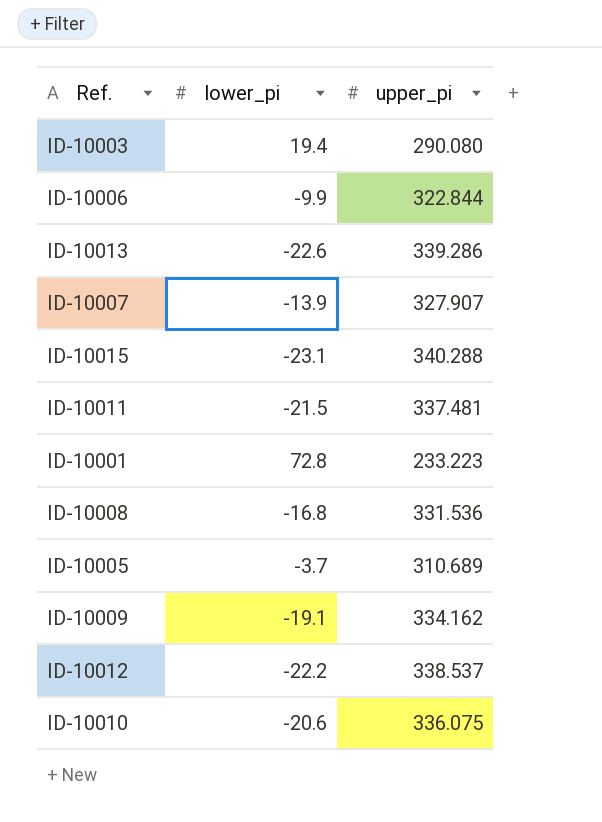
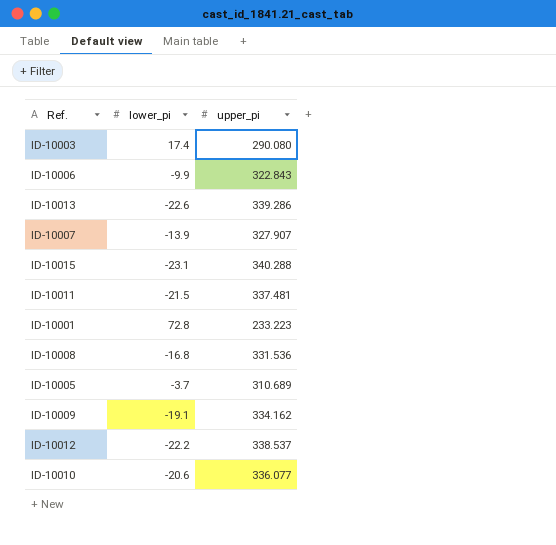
ID-10003 | lower_pi: 19.4 -> 17.4
ID-10006 | upper_pi: 322.844 -> 322.843
ID-10010 | upper_pi: 336.075 -> 336.077

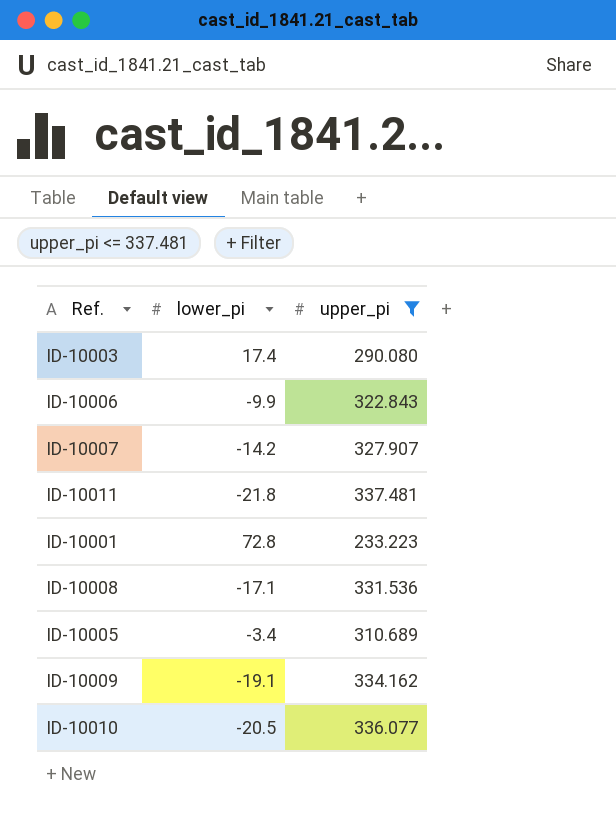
filter: none -> upper_pi <= 337.481
ID-10007 | lower_pi: -13.9 -> -14.2
ID-10011 | lower_pi: -21.5 -> -21.8
ID-10008 | lower_pi: -16.8 -> -17.1
ID-10005 | lower_pi: -3.7 -> -3.4
ID-10010 | lower_pi: -20.6 -> -20.5

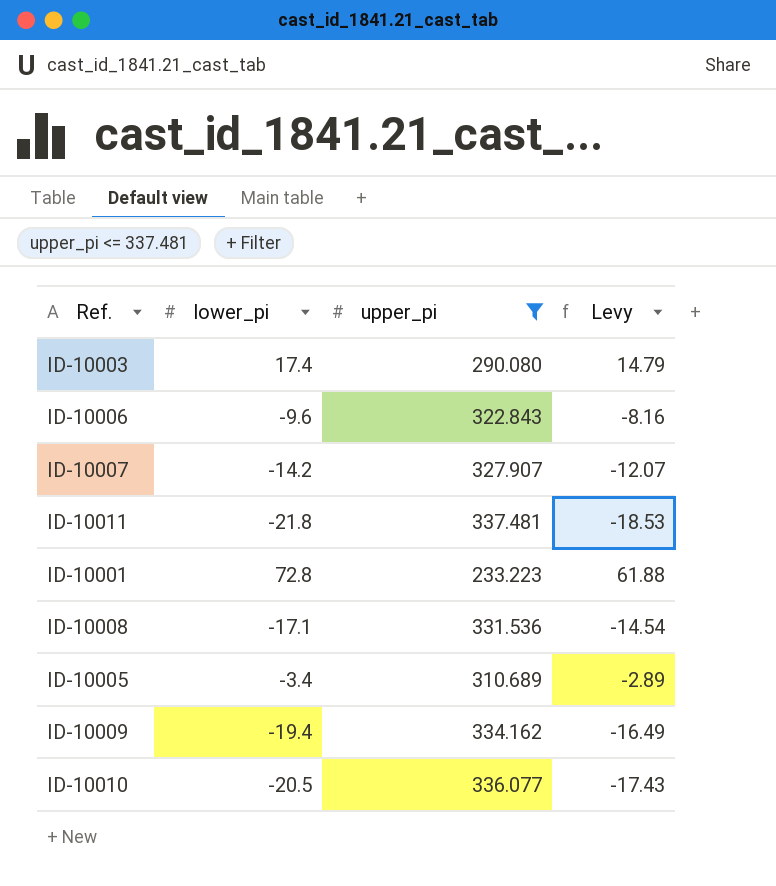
column Levy | formula: none -> [lower_pi] * 0.85
ID-10006 | lower_pi: -9.9 -> -9.6
ID-10009 | lower_pi: -19.1 -> -19.4

